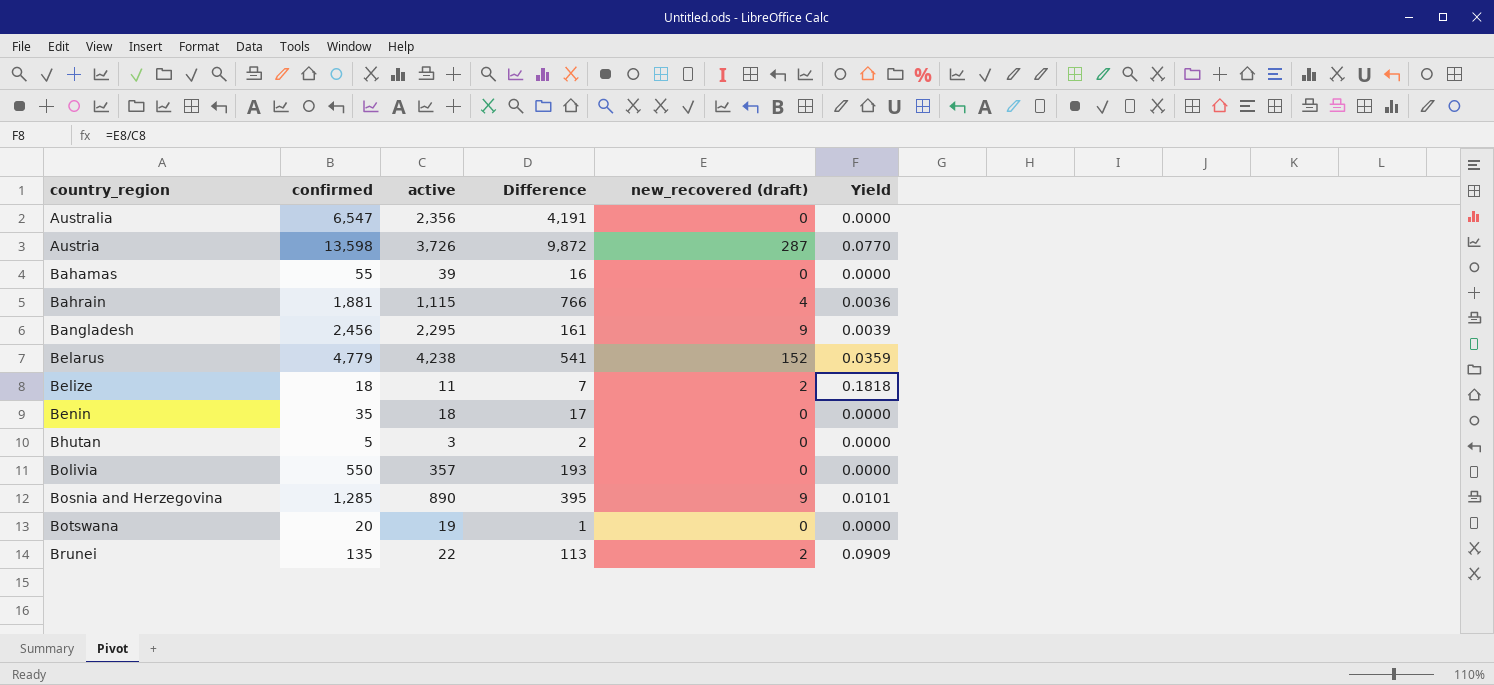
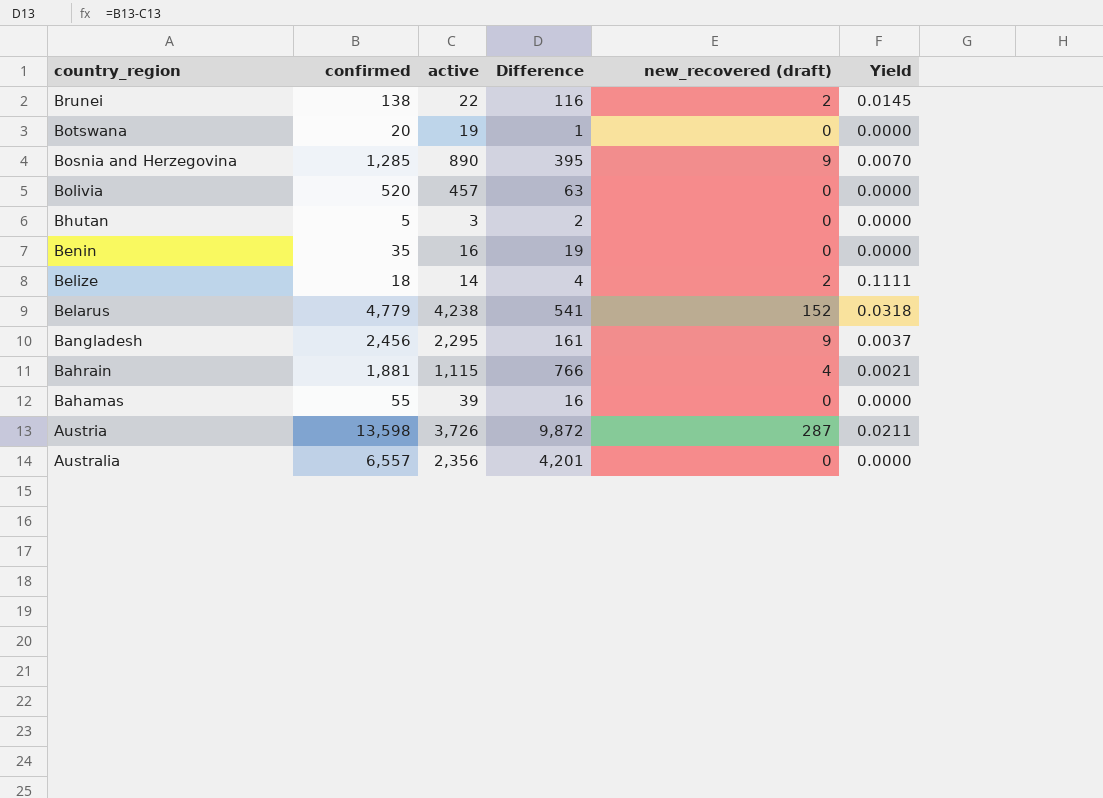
row order: country_region ascending -> country_region descending
column Yield | formula: [new_recovered (draft)] / [active] -> [new_recovered (draft)] / [confirmed]
Brunei | confirmed: 135 -> 138
Brunei | Difference: 113 -> 116
Bolivia | confirmed: 550 -> 520
Bolivia | active: 357 -> 457
Bolivia | Difference: 193 -> 63
Benin | active: 18 -> 16
Benin | Difference: 17 -> 19
Belize | active: 11 -> 14
Belize | Difference: 7 -> 4
Australia | confirmed: 6,547 -> 6,557
Australia | Difference: 4,191 -> 4,201

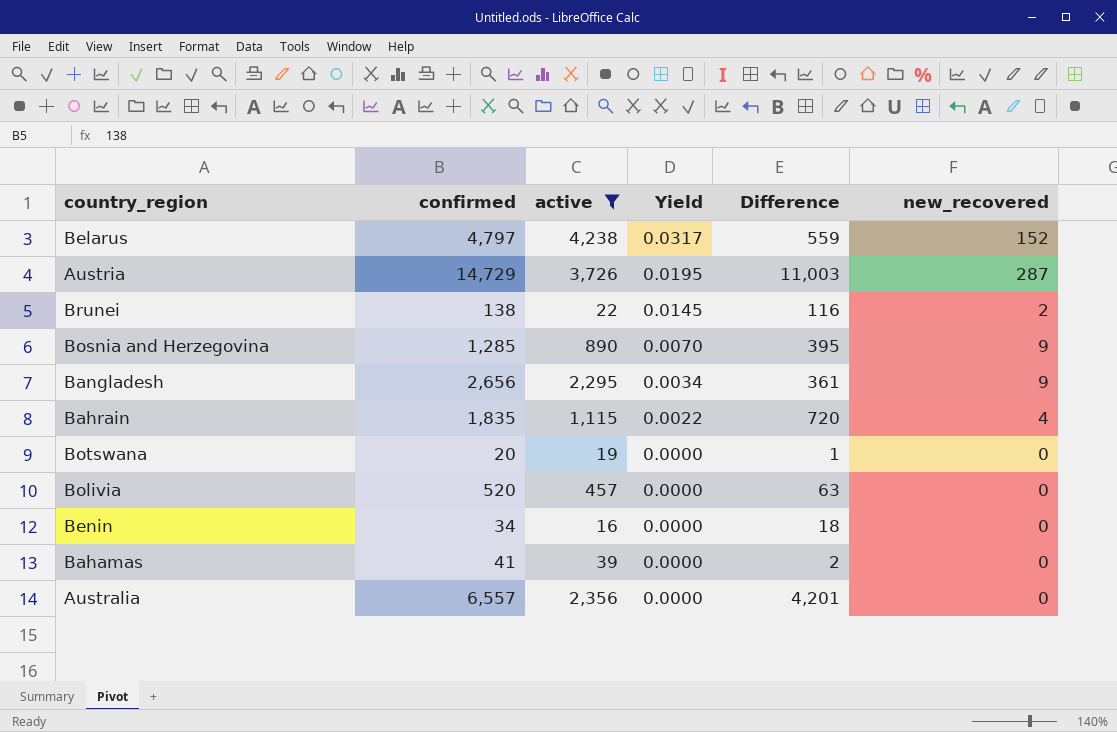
filter: none -> active >= 16
row order: country_region descending -> Yield descending
column Yield | position: 6 -> 4
column name: new_recovered (draft) -> new_recovered
Belarus | confirmed: 4,779 -> 4,797
Belarus | Yield: 0.0318 -> 0.0317
Belarus | Difference: 541 -> 559
Austria | confirmed: 13,598 -> 14,729
Austria | Yield: 0.0211 -> 0.0195
Austria | Difference: 9,872 -> 11,003
Bangladesh | confirmed: 2,456 -> 2,656
Bangladesh | Yield: 0.0037 -> 0.0034
Bangladesh | Difference: 161 -> 361
Bahrain | confirmed: 1,881 -> 1,835
Bahrain | Yield: 0.0021 -> 0.0022
Bahrain | Difference: 766 -> 720
Benin | confirmed: 35 -> 34
Benin | Difference: 19 -> 18
Bahamas | confirmed: 55 -> 41
Bahamas | Difference: 16 -> 2

